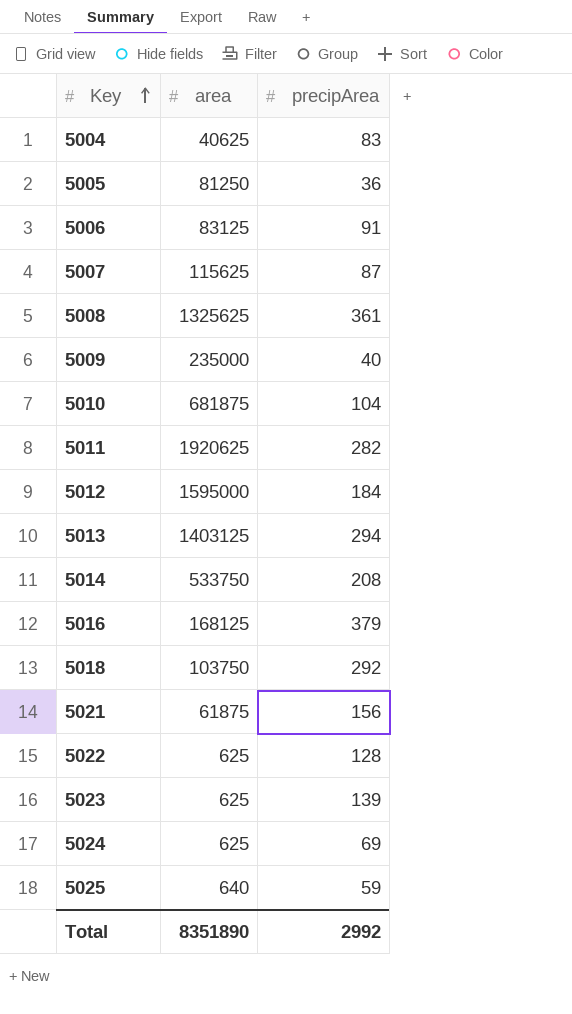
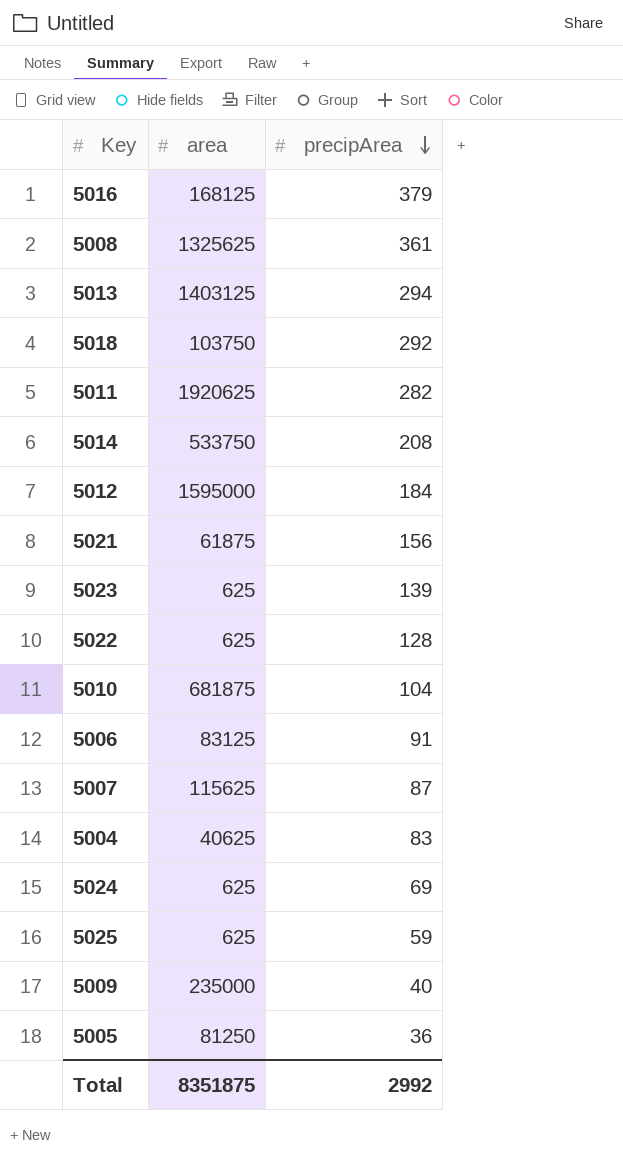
row order: Key ascending -> precipArea descending
5025 | area: 640 -> 625
Total | area: 8351890 -> 8351875

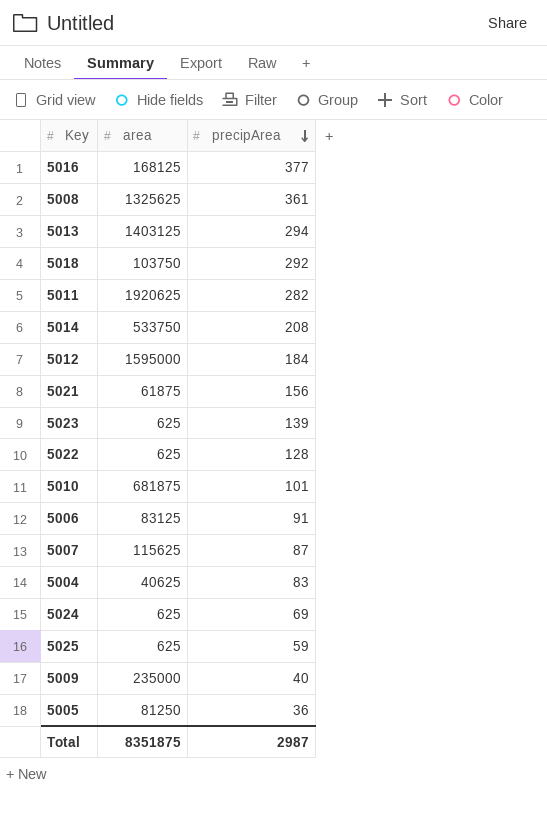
5016 | precipArea: 379 -> 377
5010 | precipArea: 104 -> 101
Total | precipArea: 2992 -> 2987

